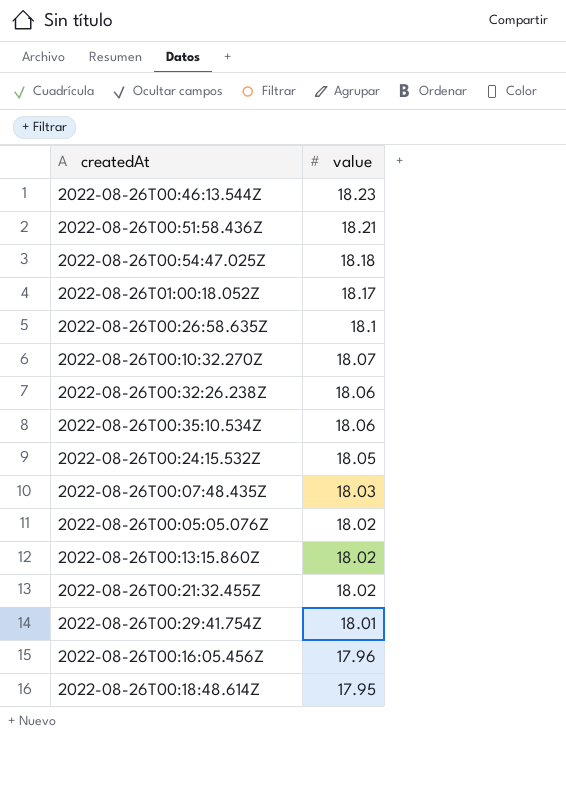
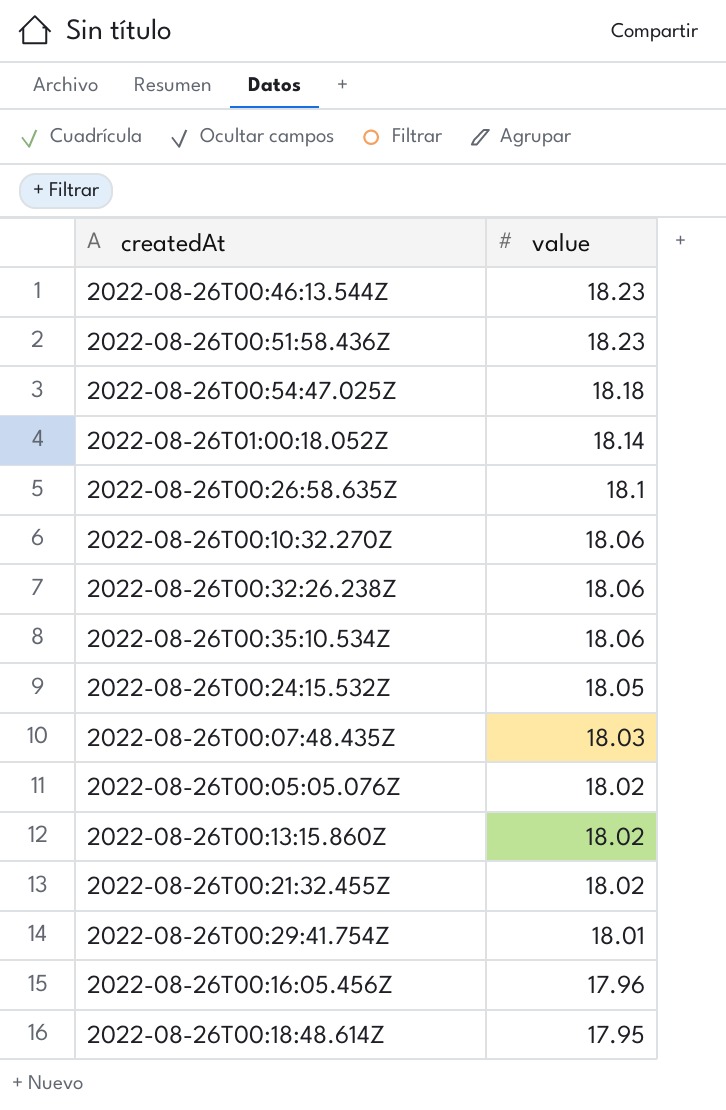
2022-08-26T00:51:58.436Z | value: 18.21 -> 18.23
2022-08-26T01:00:18.052Z | value: 18.17 -> 18.14
2022-08-26T00:10:32.270Z | value: 18.07 -> 18.06

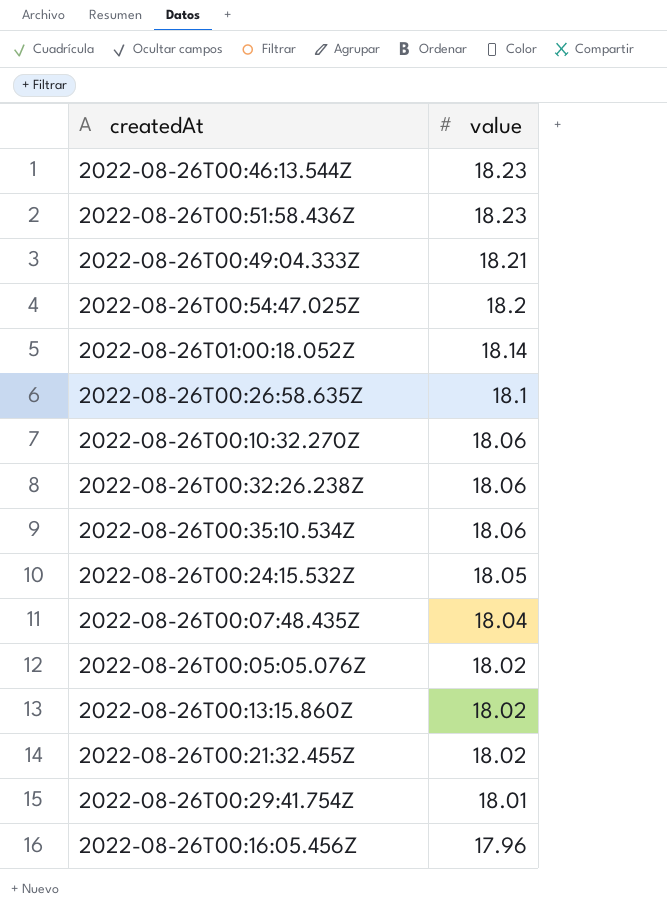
row 2022-08-26T00:18:48.614Z: 17.95 -> none
row 2022-08-26T00:49:04.333Z: none -> 18.21
2022-08-26T00:54:47.025Z | value: 18.18 -> 18.2
2022-08-26T00:07:48.435Z | value: 18.03 -> 18.04

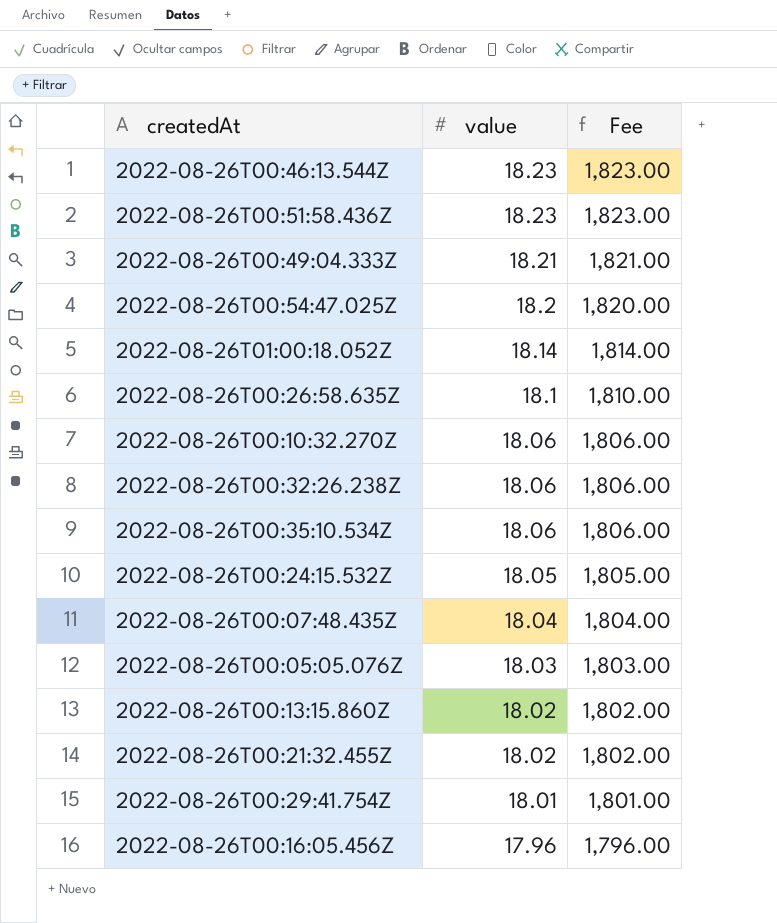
column Fee | formula: none -> [value] * 100
2022-08-26T00:05:05.076Z | value: 18.02 -> 18.03

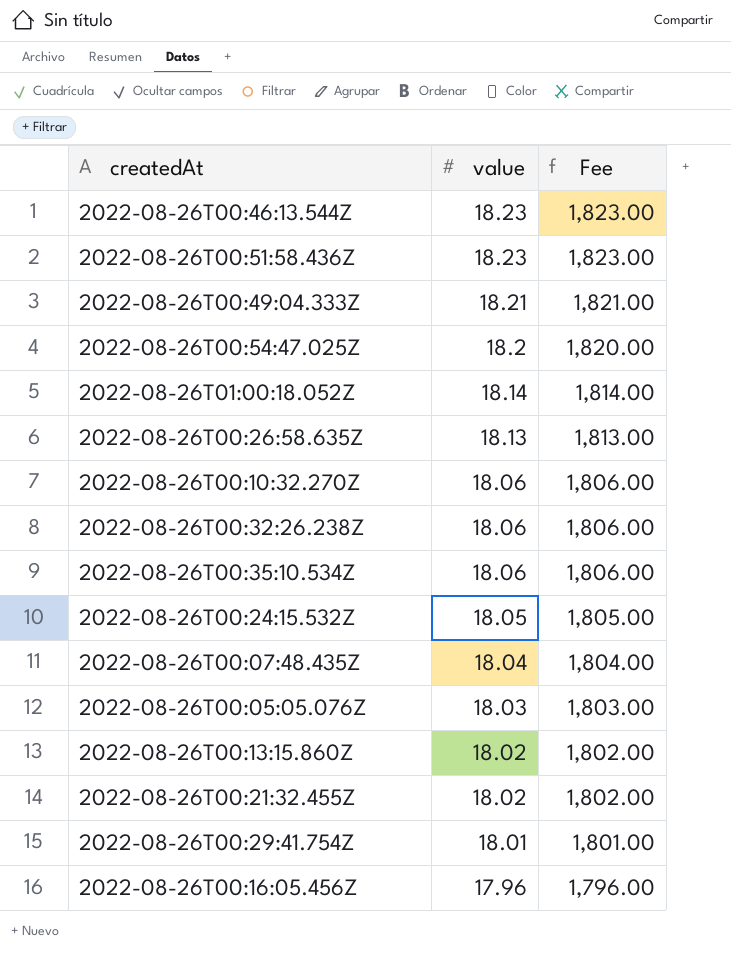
2022-08-26T00:26:58.635Z | value: 18.1 -> 18.13
2022-08-26T00:26:58.635Z | Fee: 1,810.00 -> 1,813.00

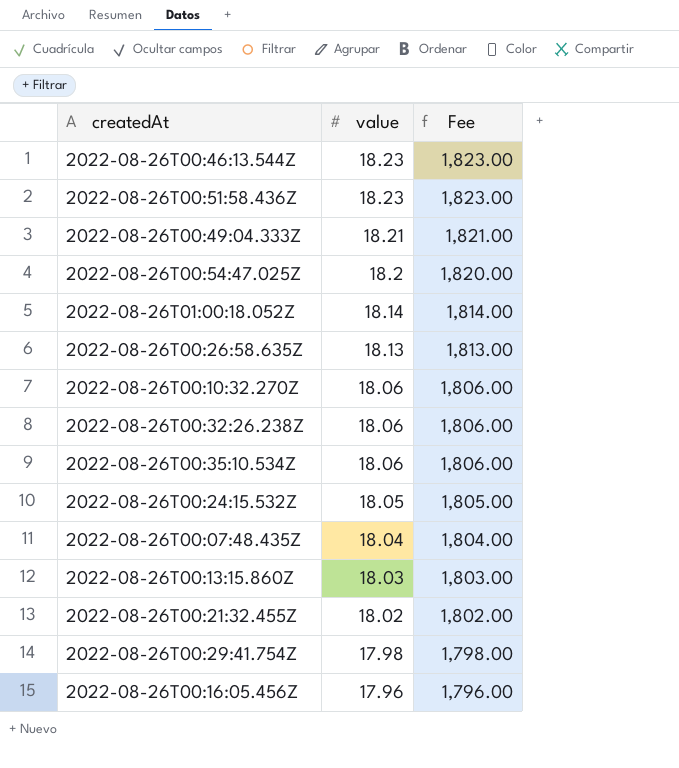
row 2022-08-26T00:05:05.076Z: 18.03 | 1,803.00 -> none
2022-08-26T00:13:15.860Z | value: 18.02 -> 18.03
2022-08-26T00:13:15.860Z | Fee: 1,802.00 -> 1,803.00
2022-08-26T00:29:41.754Z | value: 18.01 -> 17.98
2022-08-26T00:29:41.754Z | Fee: 1,801.00 -> 1,798.00

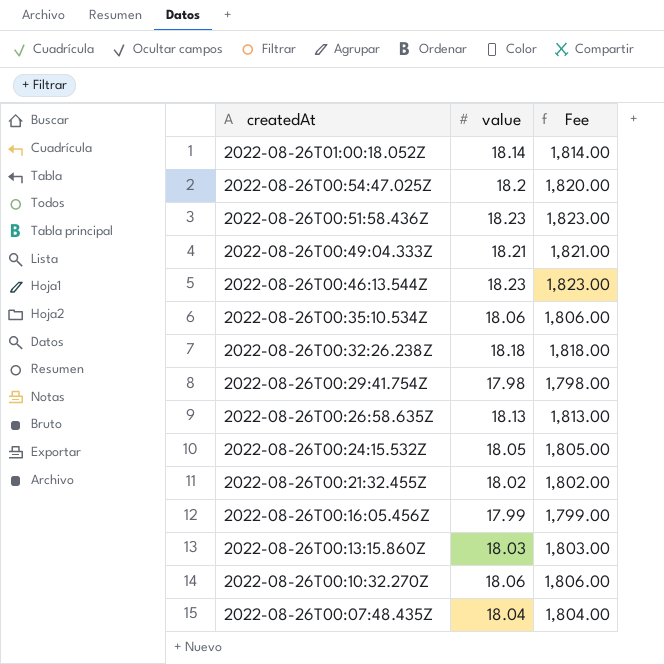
row order: value descending -> createdAt descending
2022-08-26T00:32:26.238Z | value: 18.06 -> 18.18
2022-08-26T00:32:26.238Z | Fee: 1,806.00 -> 1,818.00
2022-08-26T00:16:05.456Z | value: 17.96 -> 17.99
2022-08-26T00:16:05.456Z | Fee: 1,796.00 -> 1,799.00

